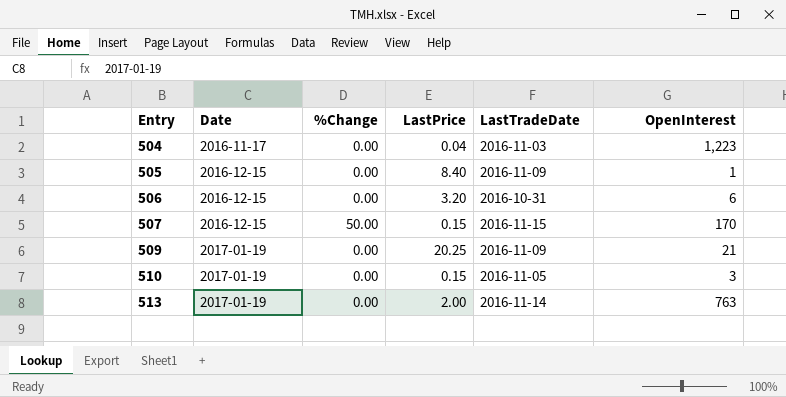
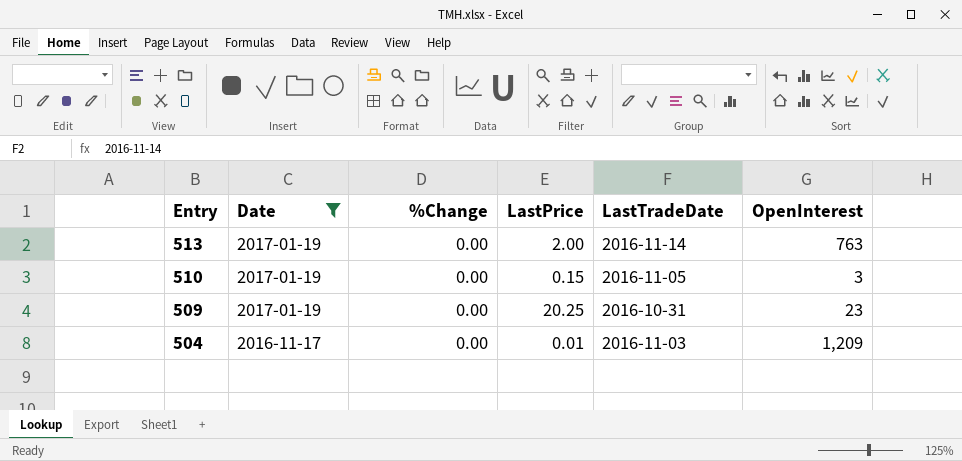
filter: none -> Date != 2016-12-15
row order: Entry ascending -> Entry descending
509 | LastTradeDate: 2016-11-09 -> 2016-10-31
509 | OpenInterest: 21 -> 23
504 | LastPrice: 0.04 -> 0.01
504 | OpenInterest: 1,223 -> 1,209

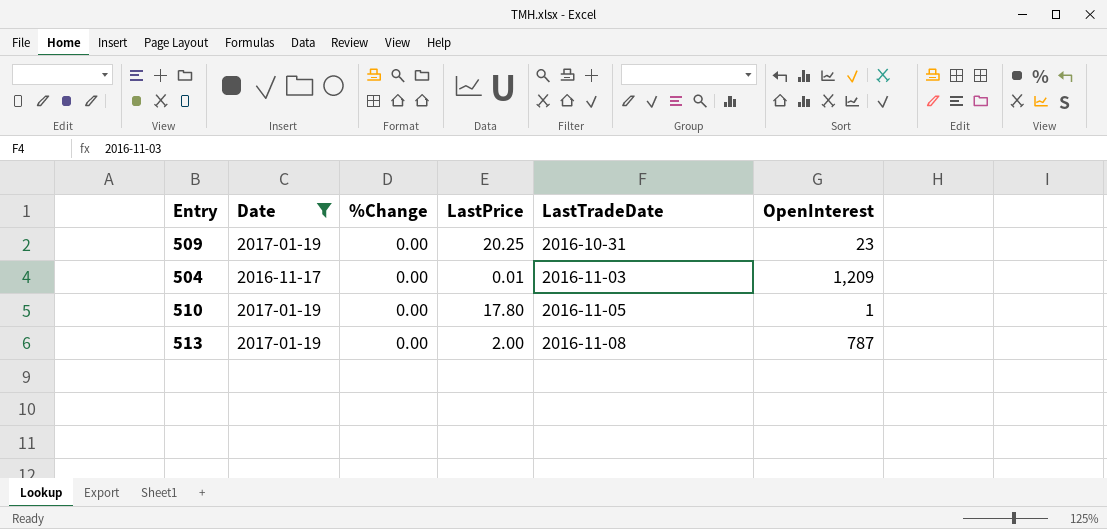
row order: Entry descending -> LastTradeDate ascending
510 | LastPrice: 0.15 -> 17.80
510 | OpenInterest: 3 -> 1
513 | LastTradeDate: 2016-11-14 -> 2016-11-08
513 | OpenInterest: 763 -> 787

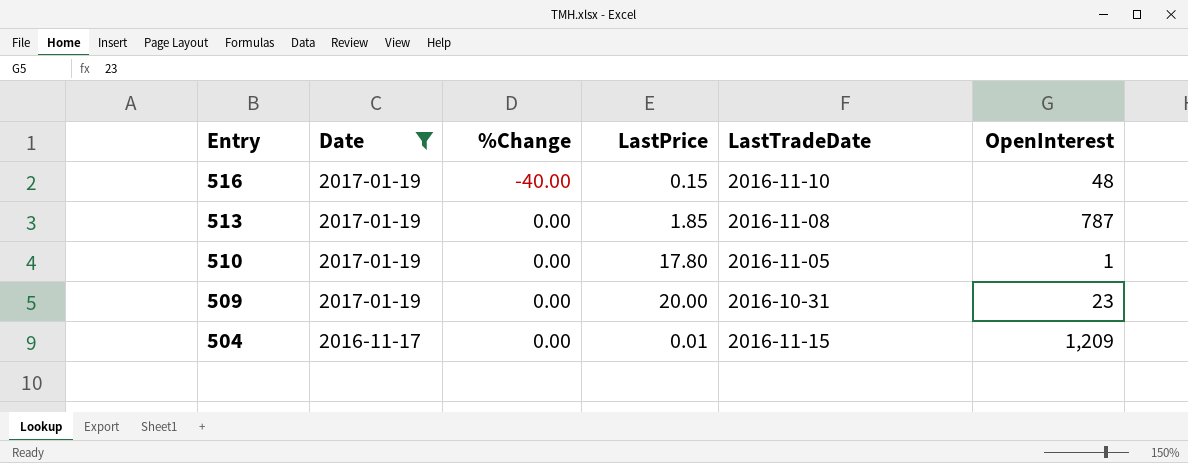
row order: LastTradeDate ascending -> Entry descending
row 516: none -> 2017-01-19 | -40.00 | 0.15 | 2016-11-10 | 48
513 | LastPrice: 2.00 -> 1.85
509 | LastPrice: 20.25 -> 20.00
504 | LastTradeDate: 2016-11-03 -> 2016-11-15

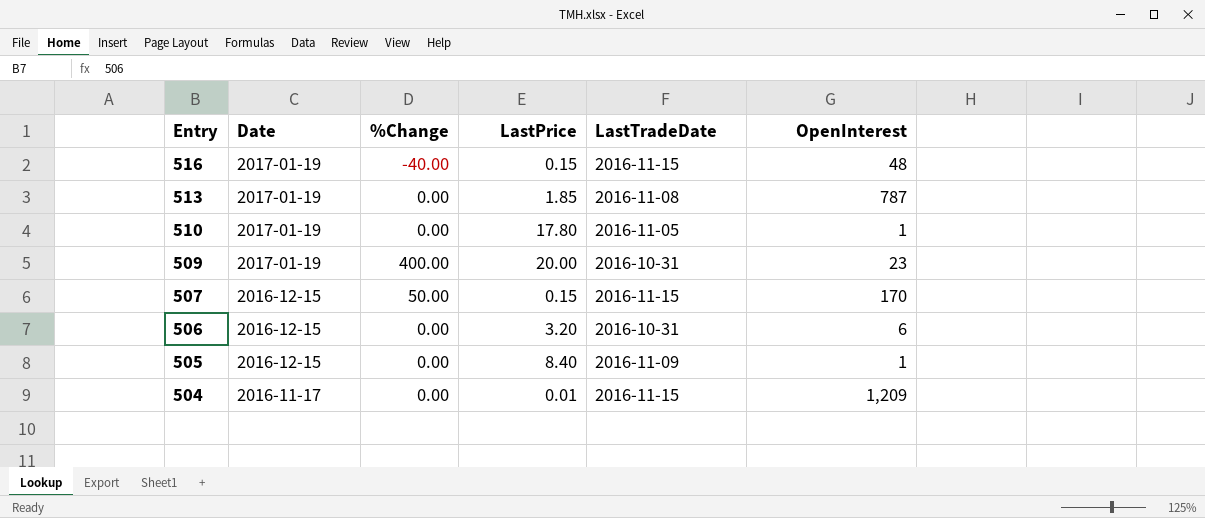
filter: Date != 2016-12-15 -> none
516 | LastTradeDate: 2016-11-10 -> 2016-11-15
509 | %Change: 0.00 -> 400.00

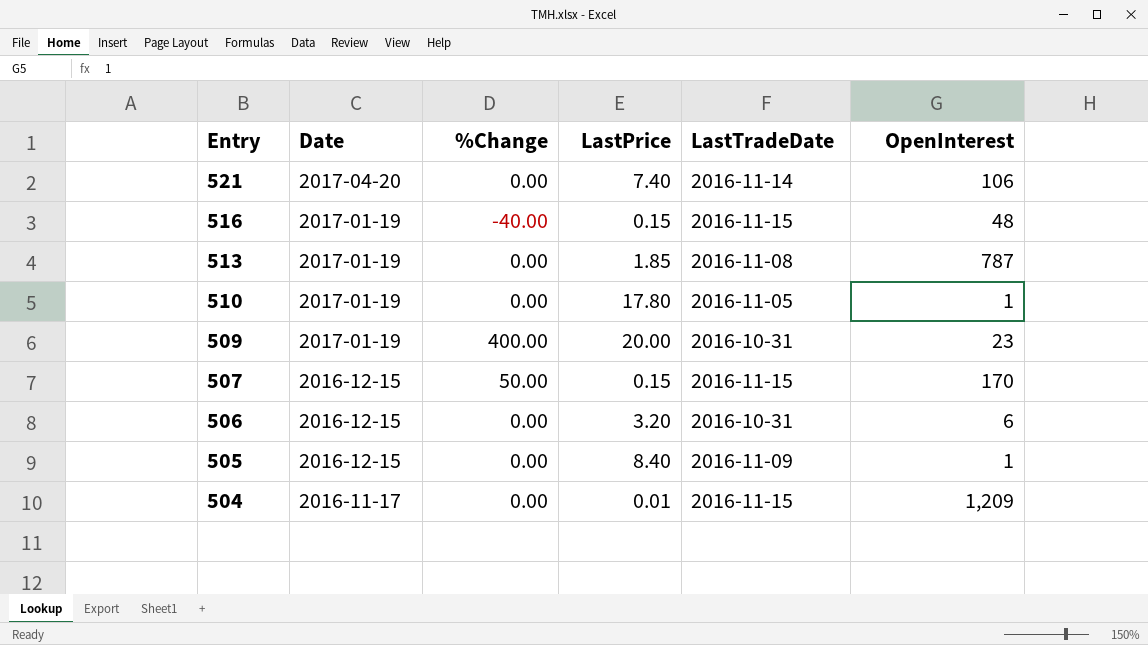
row 521: none -> 2017-04-20 | 0.00 | 7.40 | 2016-11-14 | 106

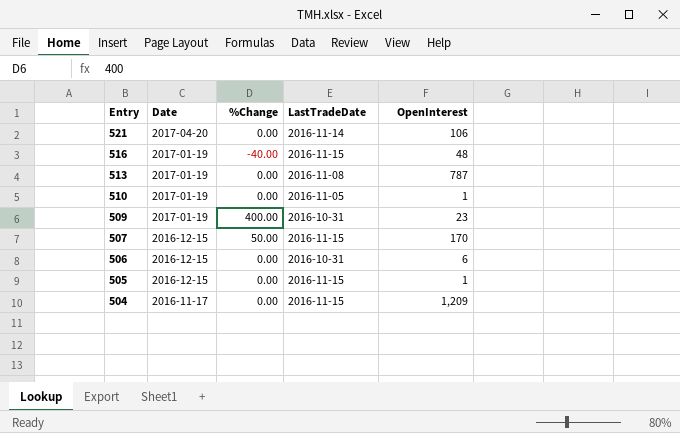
column LastPrice | position: 4 -> none
505 | LastTradeDate: 2016-11-09 -> 2016-11-15

